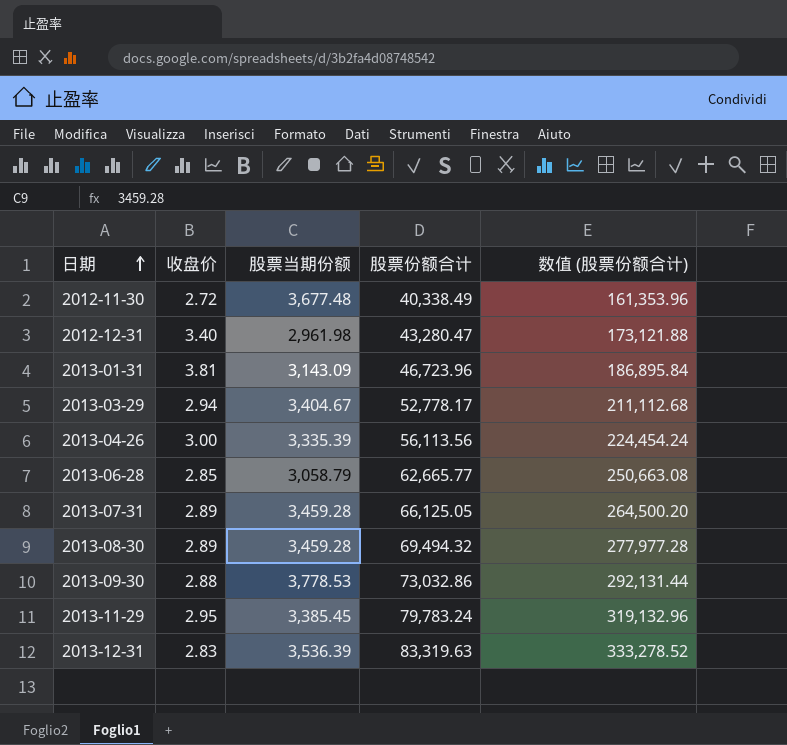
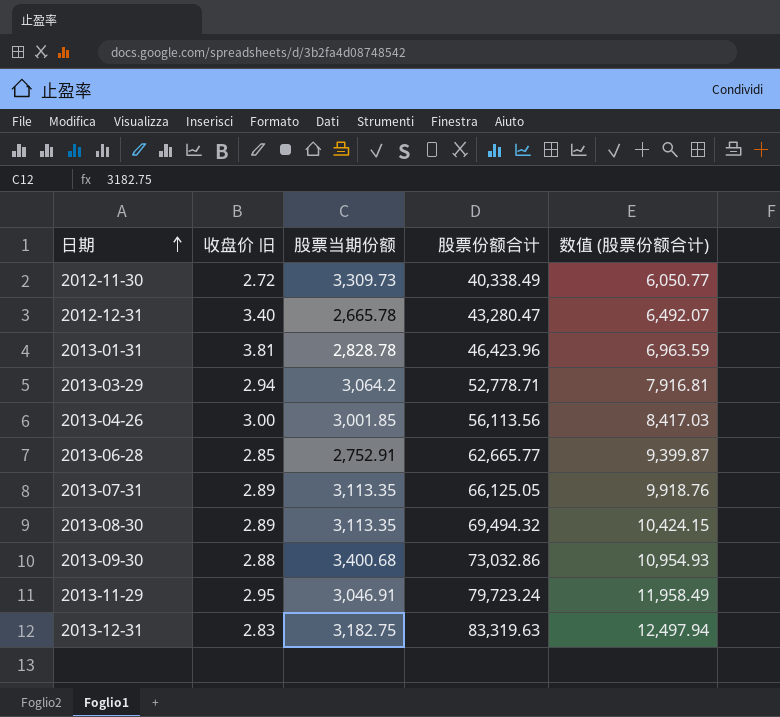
column name: 收盘价 -> 收盘价 旧
column 数值 (股票份额合计) | formula: [股票份额合计] * 4 -> [股票份额合计] * 0.15
2012-11-30 | 股票当期份额: 3,677.48 -> 3,309.73
2012-12-31 | 股票当期份额: 2,961.98 -> 2,665.78
2013-01-31 | 股票当期份额: 3,143.09 -> 2,828.78
2013-01-31 | 股票份额合计: 46,723.96 -> 46,423.96
2013-03-29 | 股票当期份额: 3,404.67 -> 3,064.2
2013-03-29 | 股票份额合计: 52,778.17 -> 52,778.71
2013-04-26 | 股票当期份额: 3,335.39 -> 3,001.85
2013-06-28 | 股票当期份额: 3,058.79 -> 2,752.91
2013-07-31 | 股票当期份额: 3,459.28 -> 3,113.35
2013-08-30 | 股票当期份额: 3,459.28 -> 3,113.35
2013-09-30 | 股票当期份额: 3,778.53 -> 3,400.68
2013-11-29 | 股票当期份额: 3,385.45 -> 3,046.91
2013-11-29 | 股票份额合计: 79,783.24 -> 79,723.24
2013-12-31 | 股票当期份额: 3,536.39 -> 3,182.75

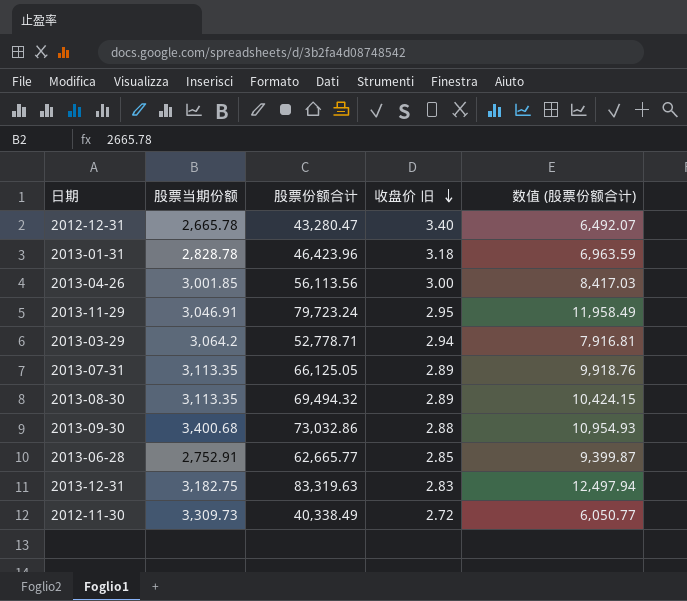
row order: 日期 ascending -> 收盘价 旧 descending
column 收盘价 旧 | position: 2 -> 4
2013-01-31 | 收盘价 旧: 3.81 -> 3.18

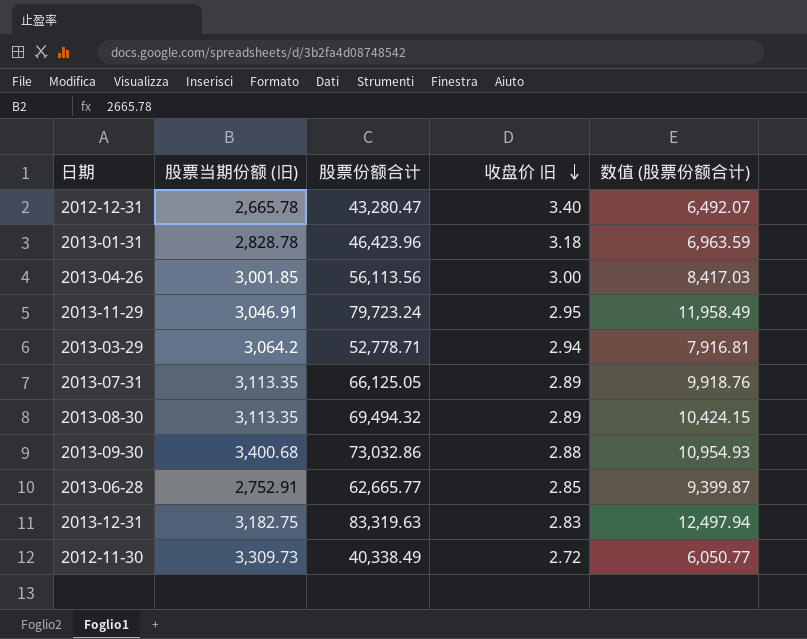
column name: 股票当期份额 -> 股票当期份额 (旧)

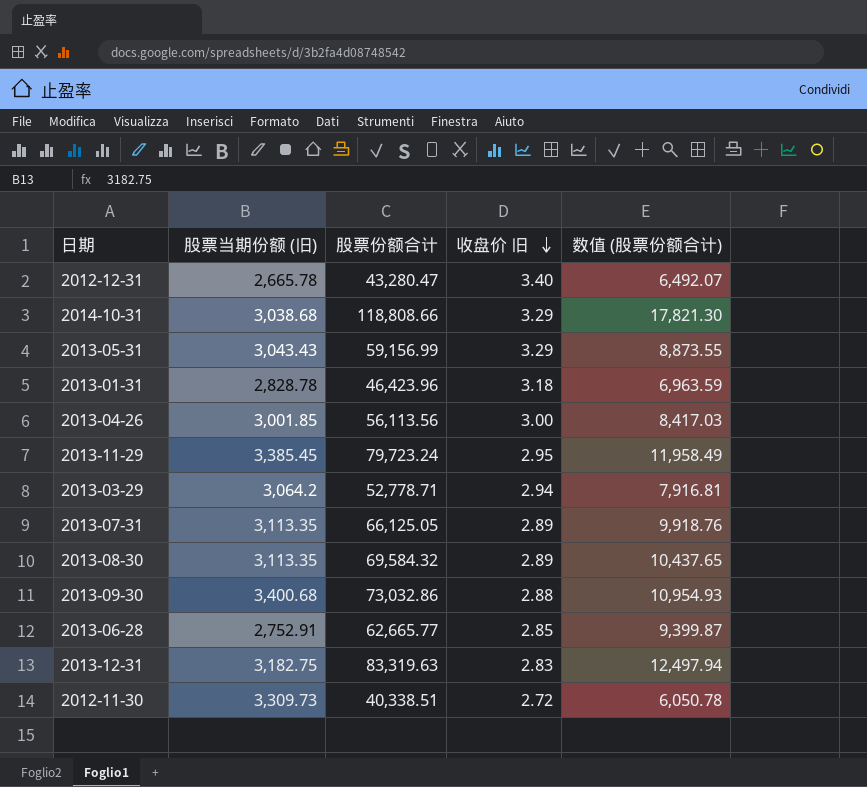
row 2014-10-31: none -> 3,038.68 | 118,808.66 | 3.29 | 17,821.30
row 2013-05-31: none -> 3,043.43 | 59,156.99 | 3.29 | 8,873.55
2013-11-29 | 股票当期份额 (旧): 3,046.91 -> 3,385.45
2013-08-30 | 股票份额合计: 69,494.32 -> 69,584.32
2013-08-30 | 数值 (股票份额合计): 10,424.15 -> 10,437.65
2012-11-30 | 股票份额合计: 40,338.49 -> 40,338.51
2012-11-30 | 数值 (股票份额合计): 6,050.77 -> 6,050.78

